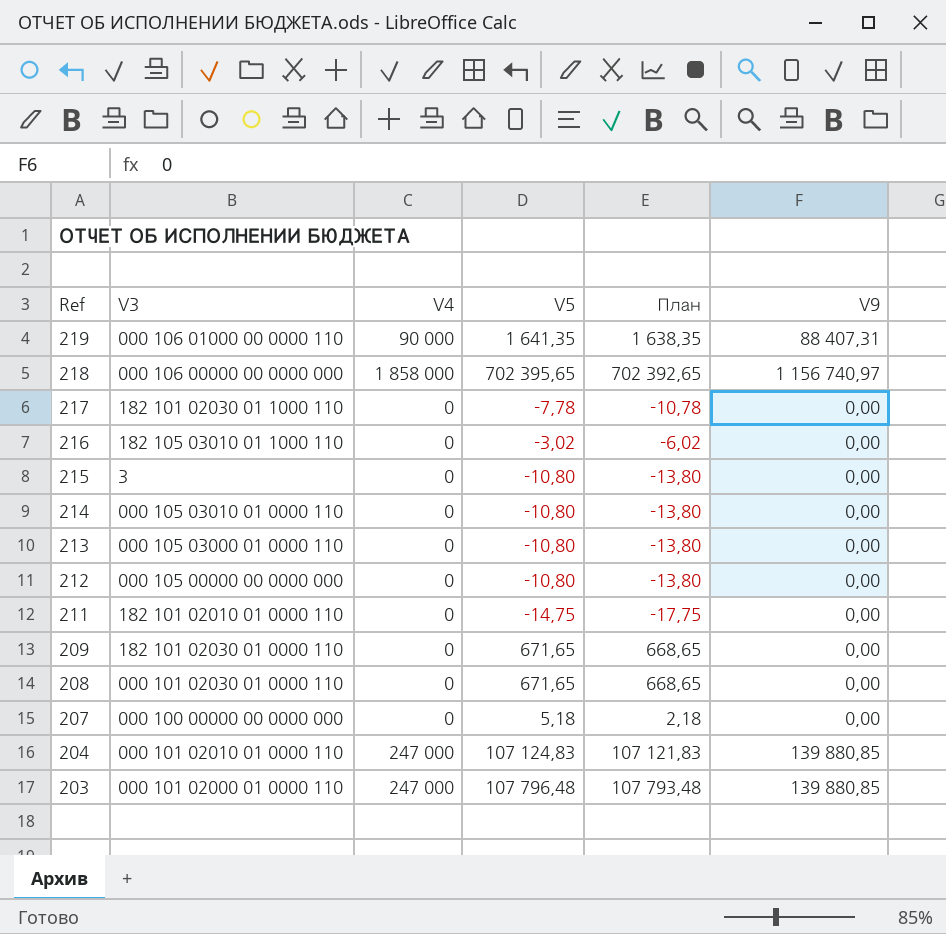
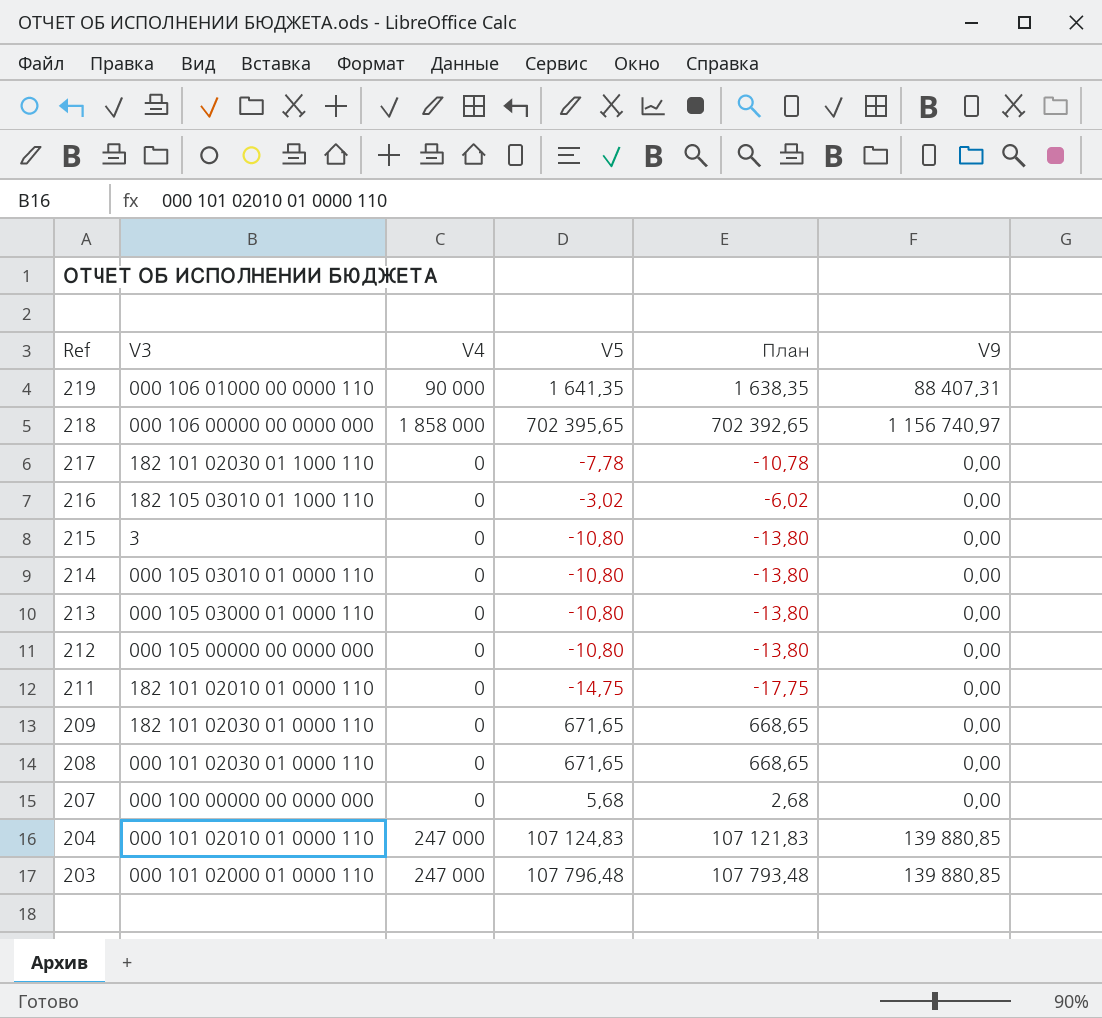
207 | V5: 5,18 -> 5,68
207 | План: 2,18 -> 2,68

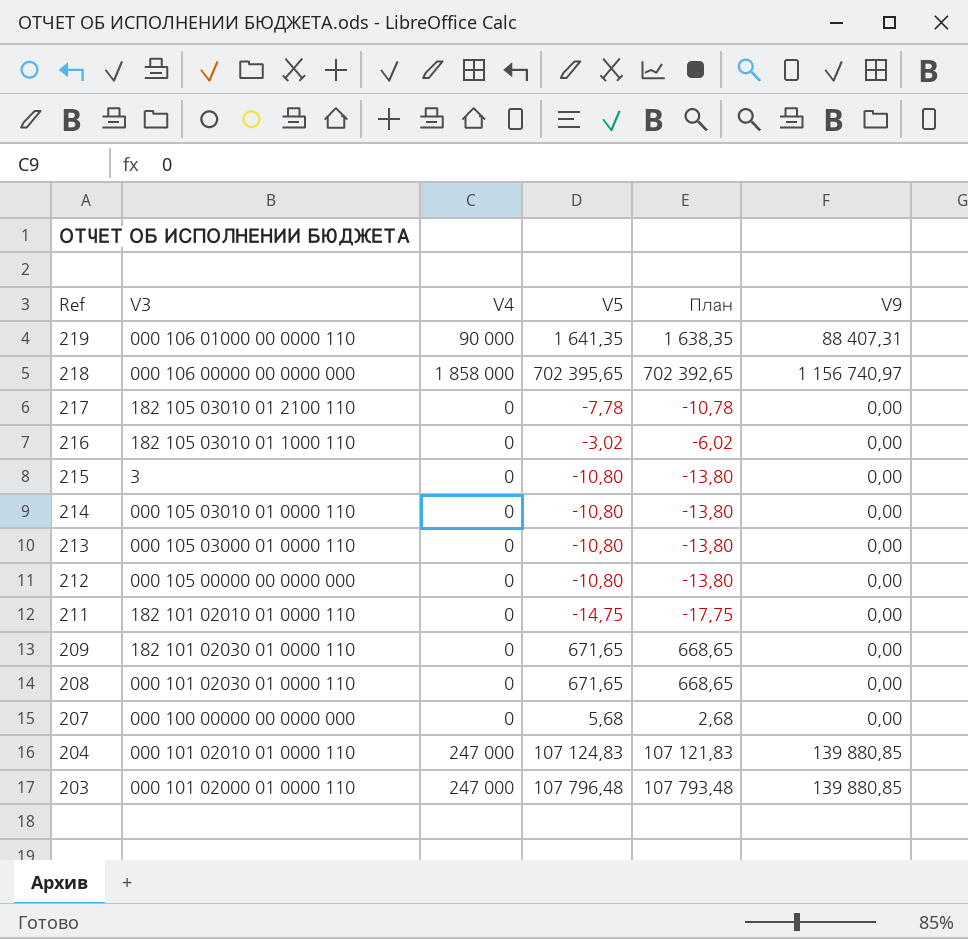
217 | V3: 182 101 02030 01 1000 110 -> 182 105 03010 01 2100 110

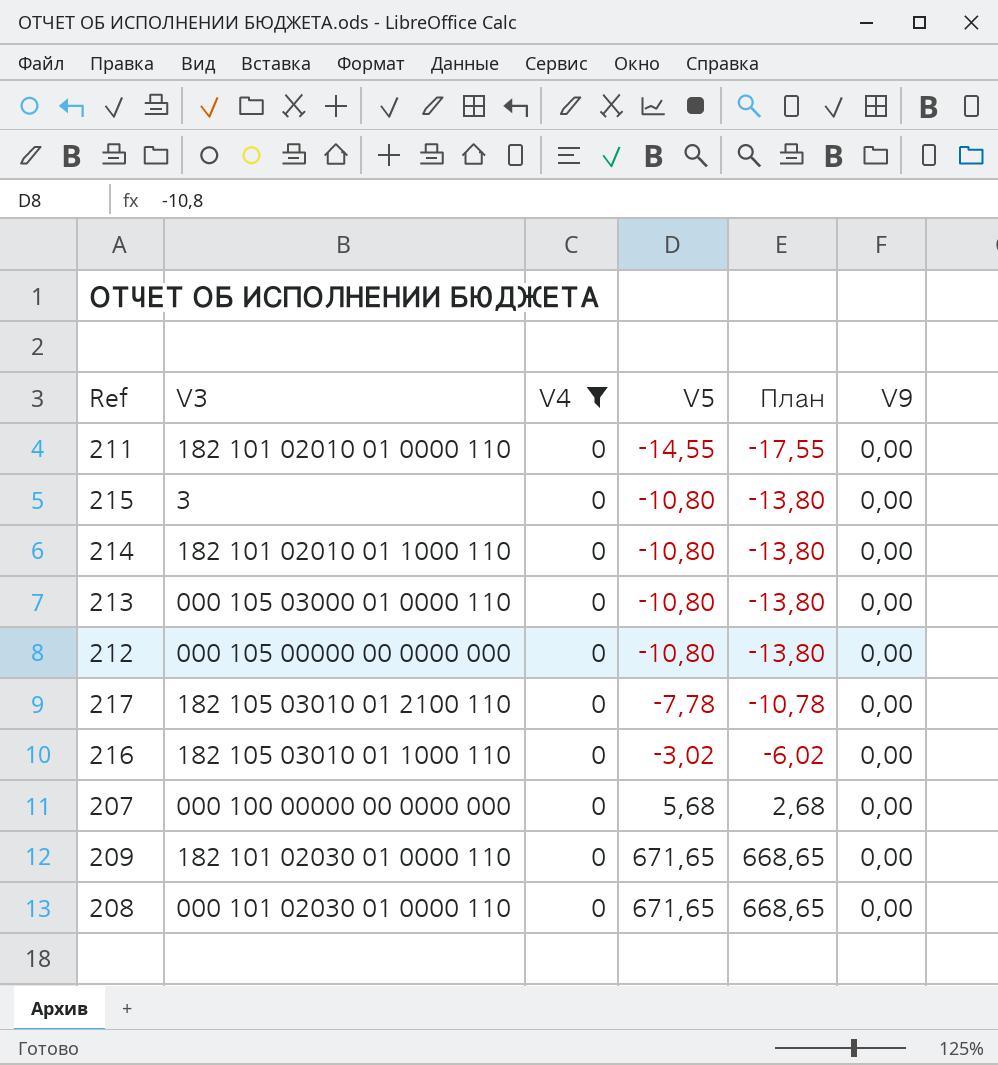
filter: none -> V4 = 0
row order: Ref descending -> V5 ascending
211 | V5: -14,75 -> -14,55
211 | План: -17,75 -> -17,55
214 | V3: 000 105 03010 01 0000 110 -> 182 101 02010 01 1000 110

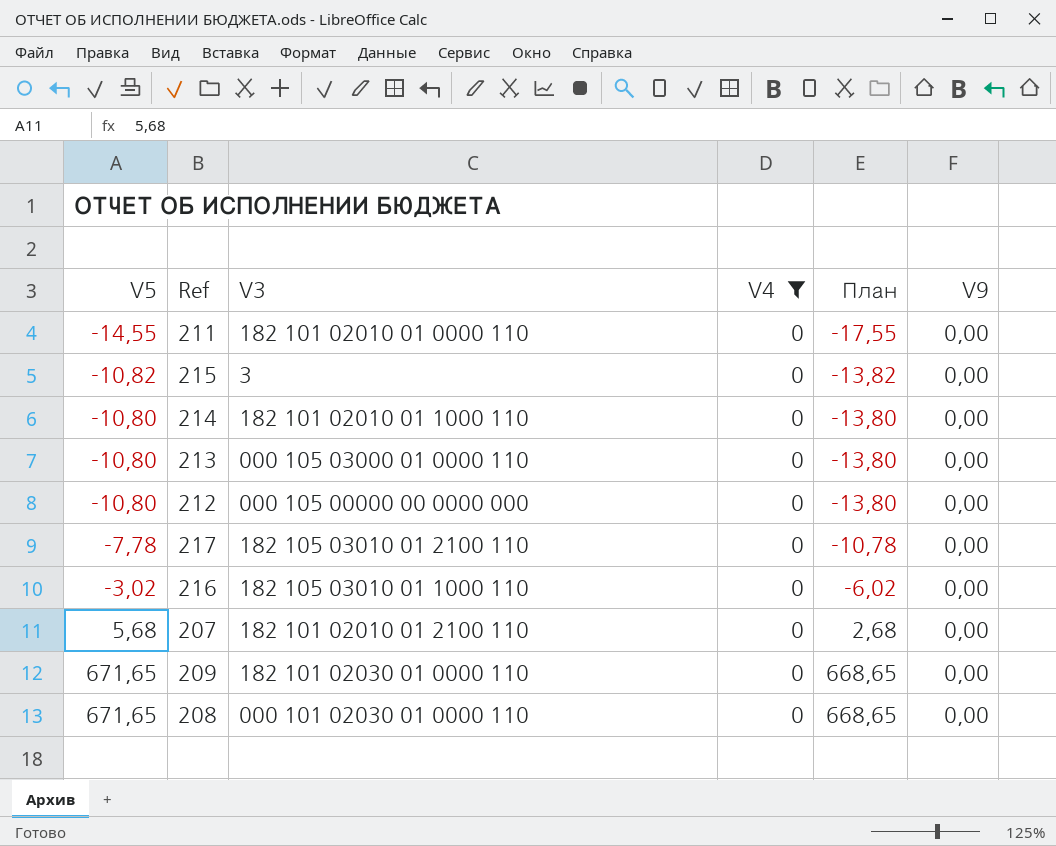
column V5 | position: 4 -> 1
215 | V5: -10,80 -> -10,82
215 | План: -13,80 -> -13,82
207 | V3: 000 100 00000 00 0000 000 -> 182 101 02010 01 2100 110

